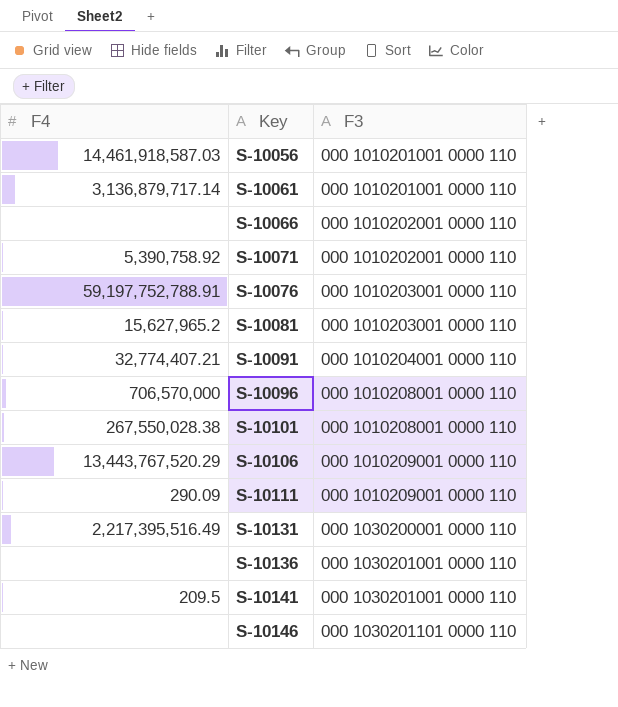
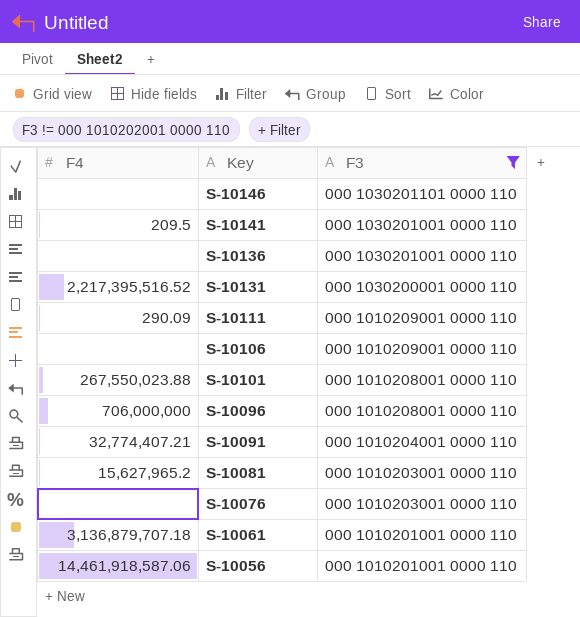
filter: none -> F3 != 000 1010202001 0000 110
row order: Key ascending -> Key descending
S-10131 | F4: 2,217,395,516.49 -> 2,217,395,516.52
S-10106 | F4: 13,443,767,520.29 -> none
S-10101 | F4: 267,550,028.38 -> 267,550,023.88
S-10096 | F4: 706,570,000 -> 706,000,000
S-10076 | F4: 59,197,752,788.91 -> none
S-10061 | F4: 3,136,879,717.14 -> 3,136,879,707.18
S-10056 | F4: 14,461,918,587.03 -> 14,461,918,587.06

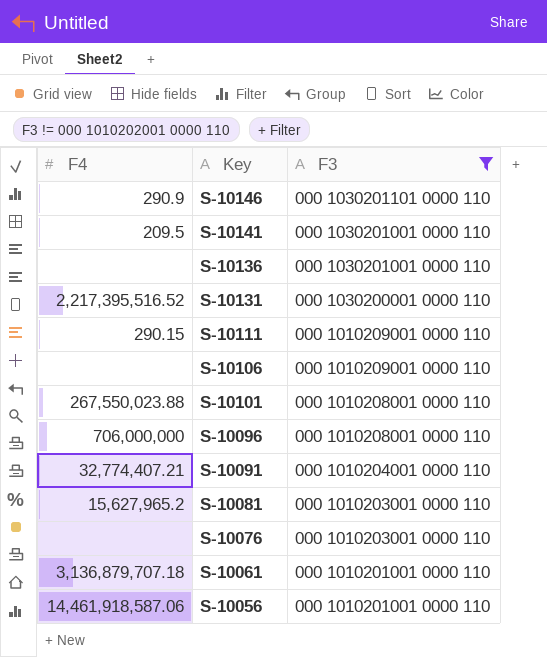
S-10146 | F4: none -> 290.9
S-10111 | F4: 290.09 -> 290.15

